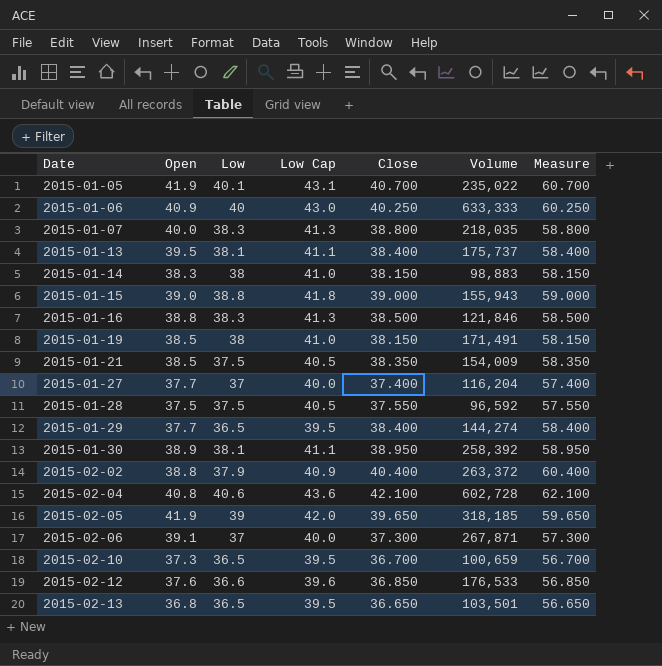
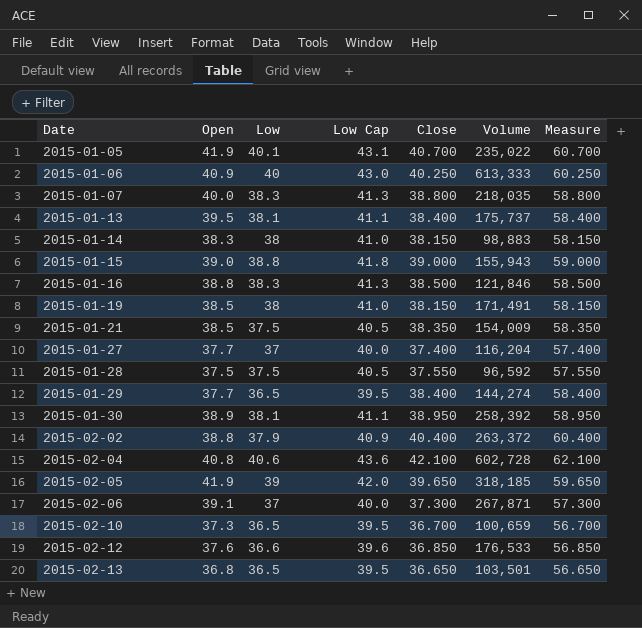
2015-01-06 | Volume: 633,333 -> 613,333

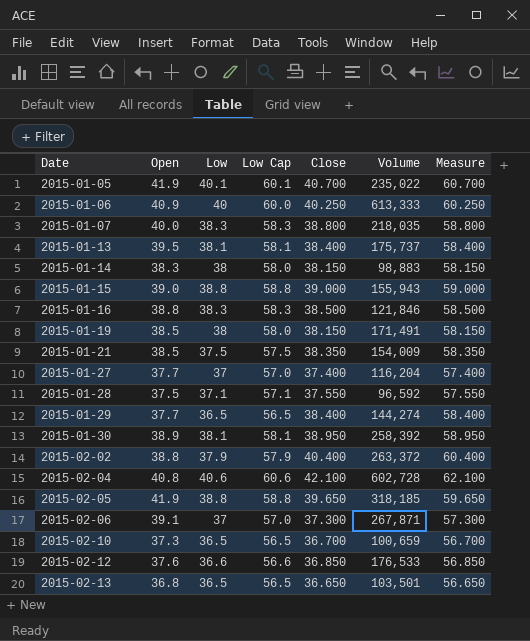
column Low Cap | formula: [Low] + 3 -> [Low] + 20
2015-01-28 | Low: 37.5 -> 37.1
2015-02-05 | Low: 39 -> 38.8

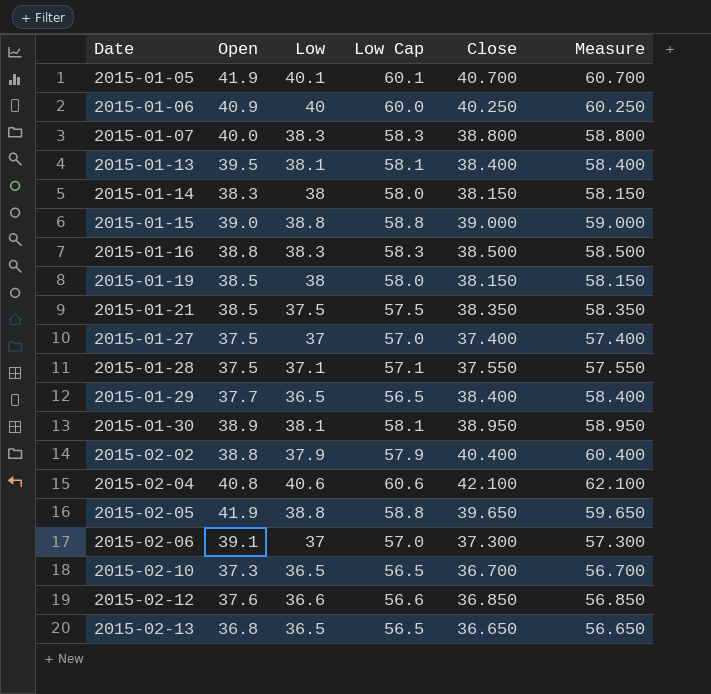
column Volume | position: 6 -> none
2015-01-27 | Open: 37.7 -> 37.5

